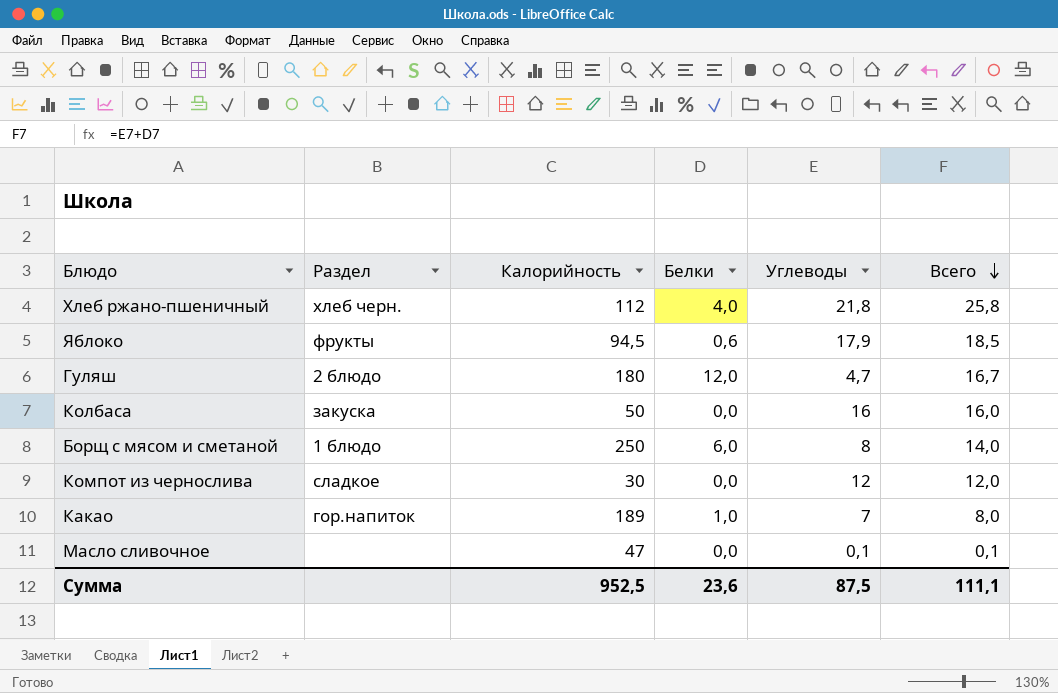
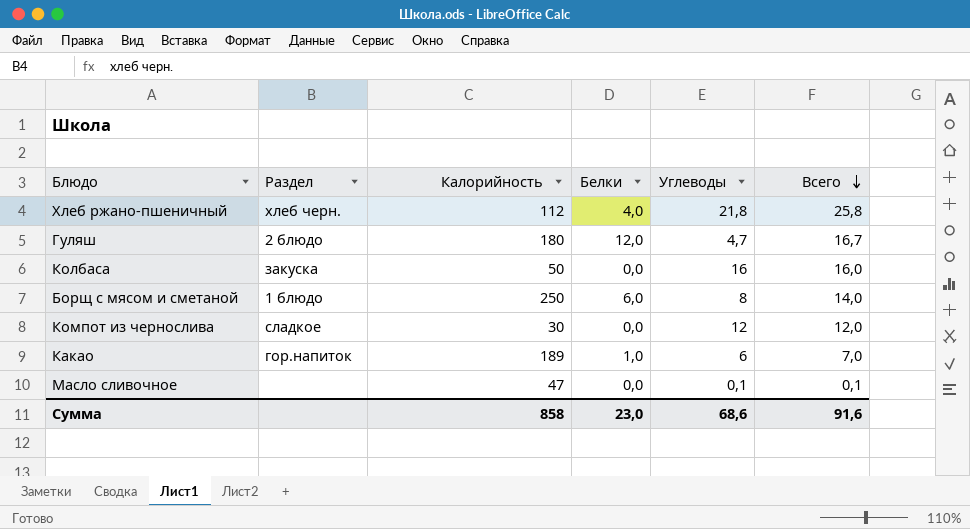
row Яблоко: фрукты | 94,5 | 0,6 | 17,9 | 18,5 -> none
Какао | Углеводы: 7 -> 6
Какао | Всего: 8,0 -> 7,0
Сумма | Калорийность: 952,5 -> 858
Сумма | Белки: 23,6 -> 23,0
Сумма | Углеводы: 87,5 -> 68,6
Сумма | Всего: 111,1 -> 91,6

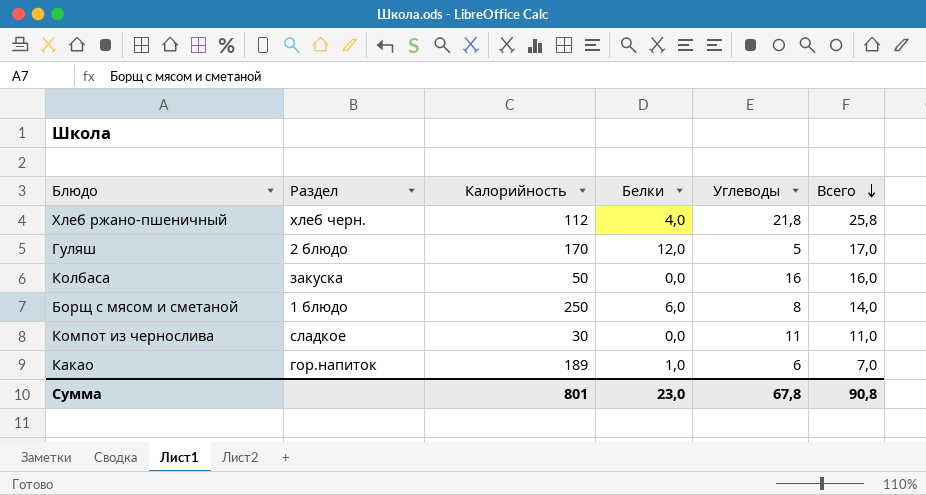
row Масло сливочное: none | 47 | 0,0 | 0,1 | 0,1 -> none
Гуляш | Калорийность: 180 -> 170
Гуляш | Углеводы: 4,7 -> 5
Гуляш | Всего: 16,7 -> 17,0
Компот из чернослива | Углеводы: 12 -> 11
Компот из чернослива | Всего: 12,0 -> 11,0
Сумма | Калорийность: 858 -> 801
Сумма | Углеводы: 68,6 -> 67,8
Сумма | Всего: 91,6 -> 90,8

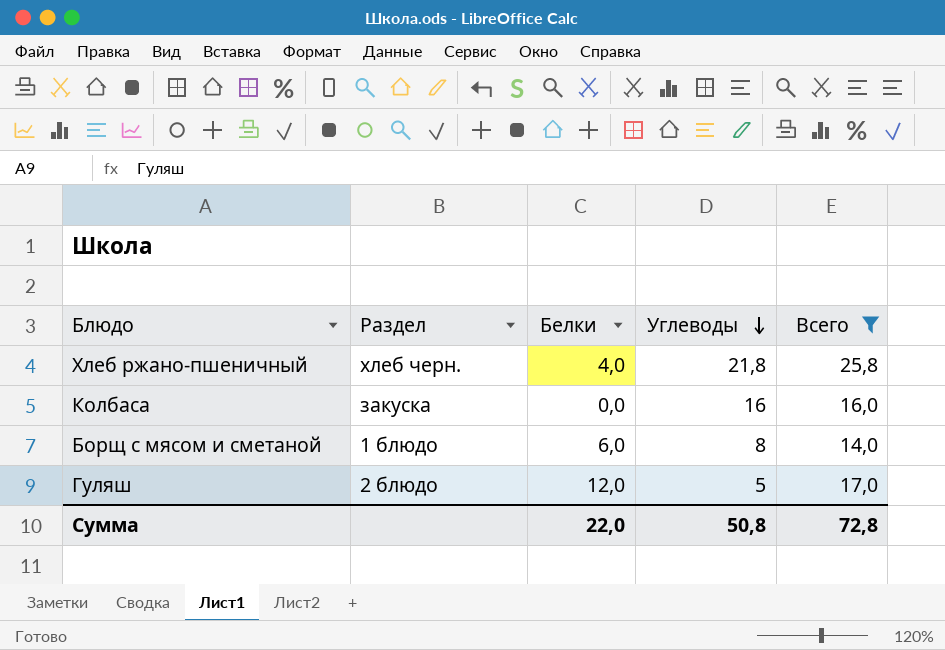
filter: none -> Всего >= 14,0
row order: Всего descending -> Углеводы descending
column Калорийность | position: 3 -> none
Сумма | Белки: 23,0 -> 22,0
Сумма | Углеводы: 67,8 -> 50,8
Сумма | Всего: 90,8 -> 72,8

